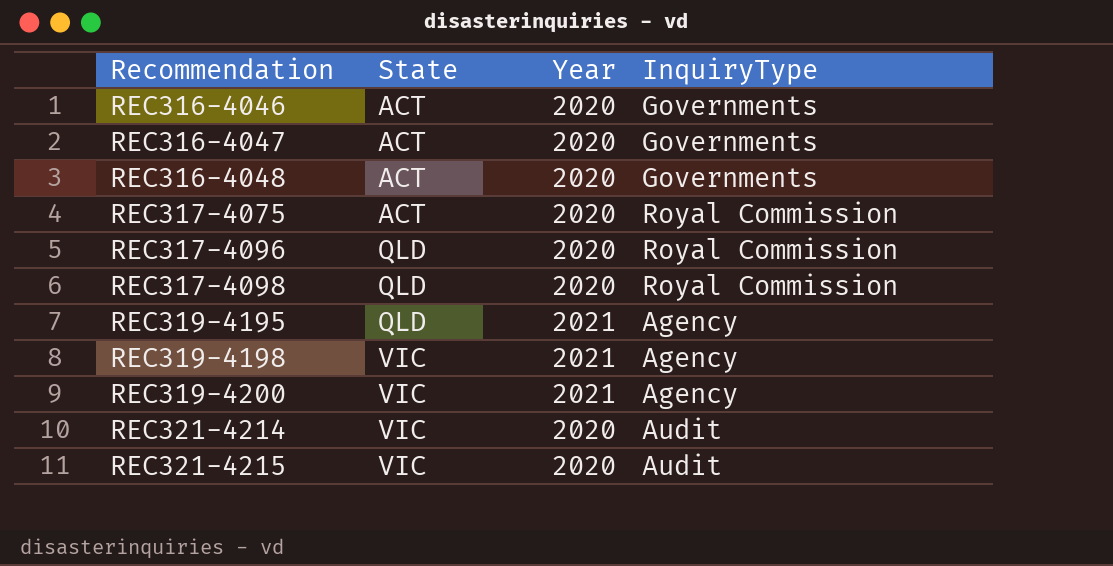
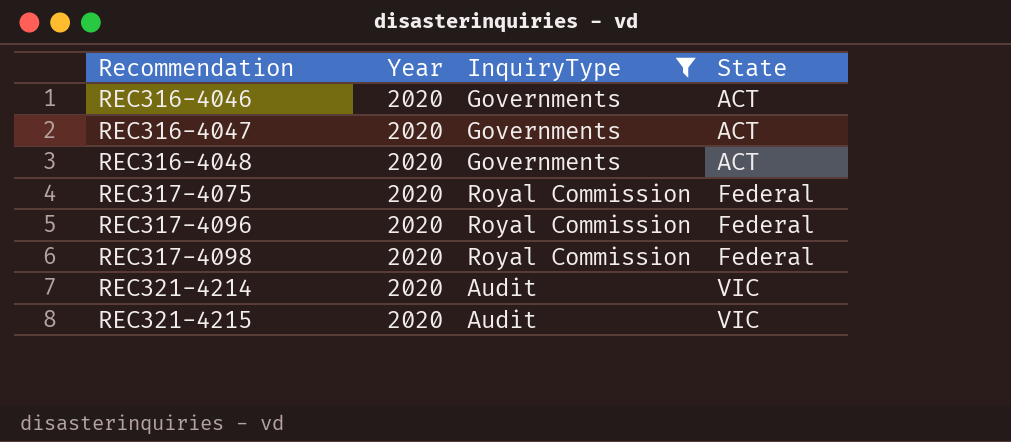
filter: none -> InquiryType != Agency
column State | position: 2 -> 4
REC317-4075 | State: ACT -> Federal
REC317-4096 | State: QLD -> Federal
REC317-4098 | State: QLD -> Federal

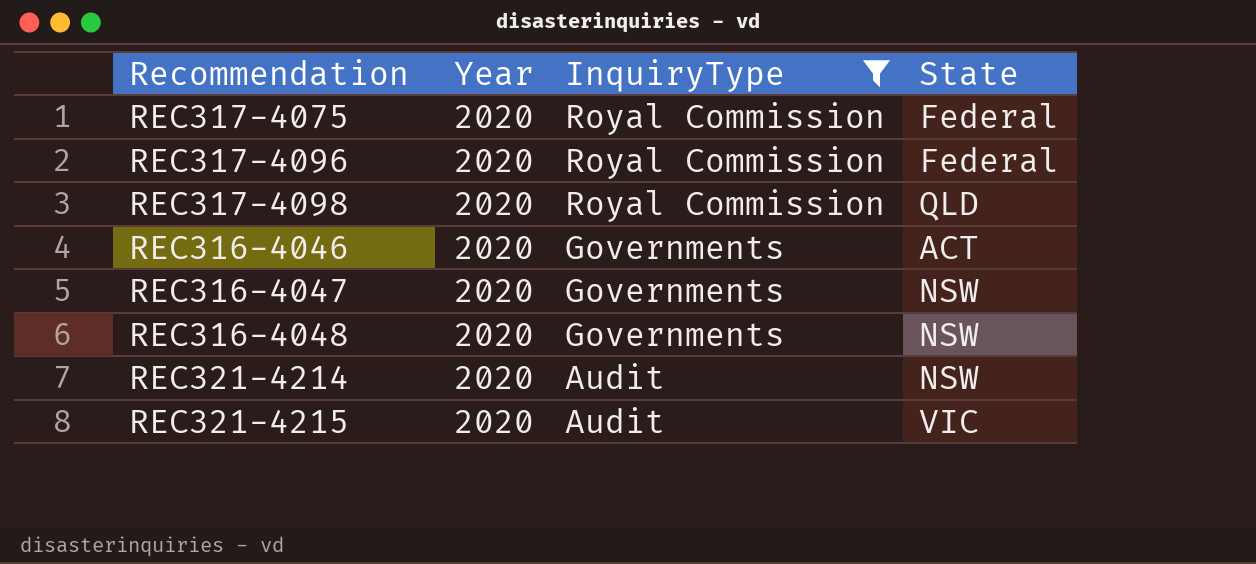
row order: Recommendation ascending -> InquiryType descending
REC317-4098 | State: Federal -> QLD
REC316-4047 | State: ACT -> NSW
REC316-4048 | State: ACT -> NSW
REC321-4214 | State: VIC -> NSW

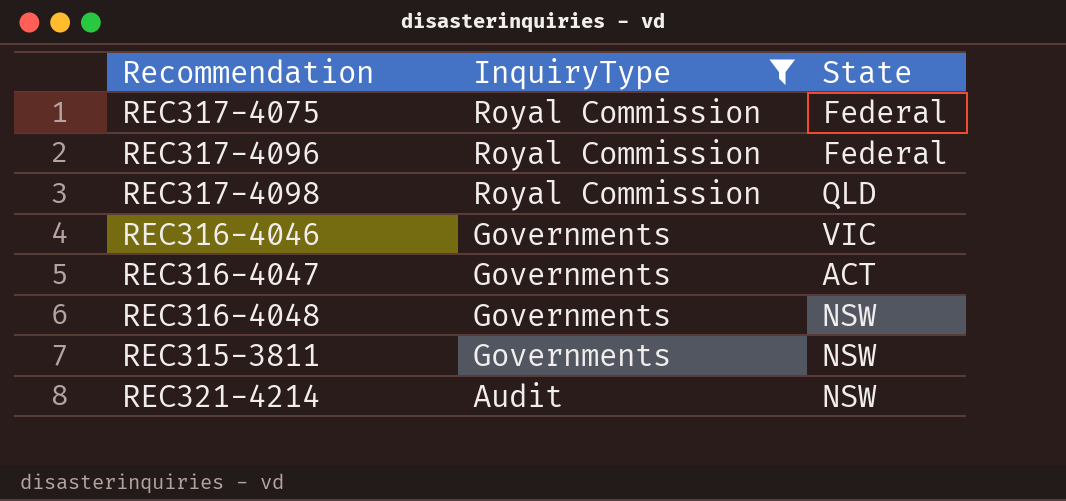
column Year | position: 2 -> none
row REC321-4215: 2020 | Audit | VIC -> none
REC316-4046 | State: ACT -> VIC
REC316-4047 | State: NSW -> ACT
row REC315-3811: none -> Governments | NSW

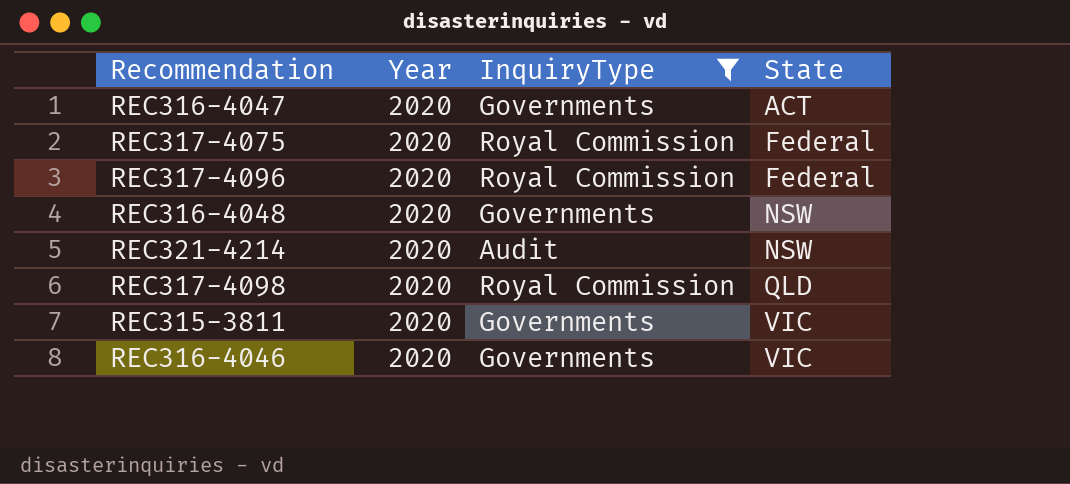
row order: InquiryType descending -> State ascending
column Year | position: none -> 2
REC315-3811 | State: NSW -> VIC

